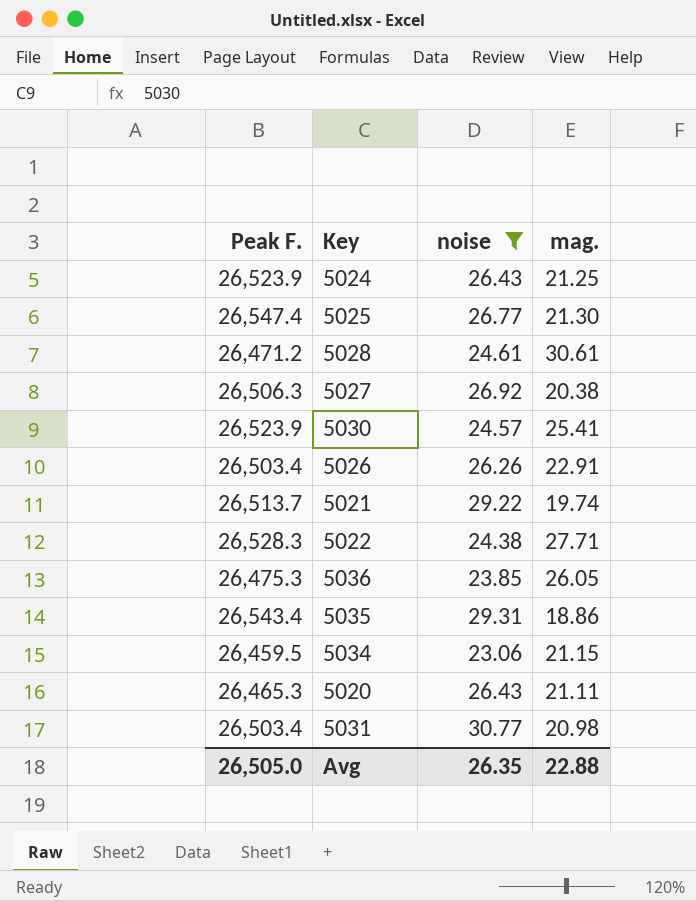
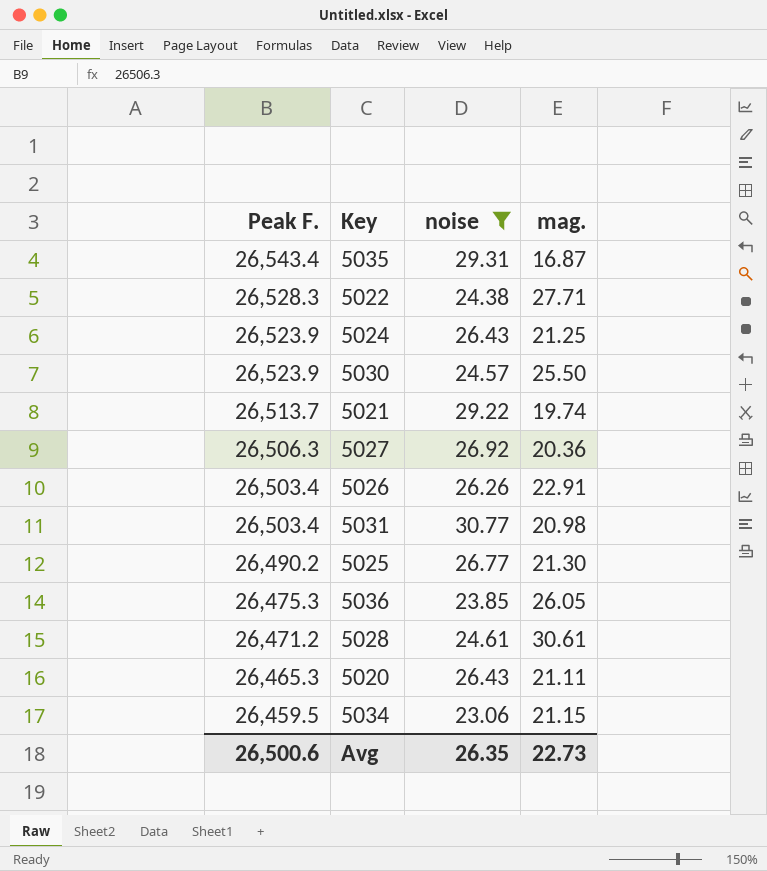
row order: none -> Peak F. descending
5035 | mag.: 18.86 -> 16.87
5030 | mag.: 25.41 -> 25.50
5027 | mag.: 20.38 -> 20.36
5025 | Peak F.: 26,547.4 -> 26,490.2
Avg | Peak F.: 26,505.0 -> 26,500.6
Avg | mag.: 22.88 -> 22.73

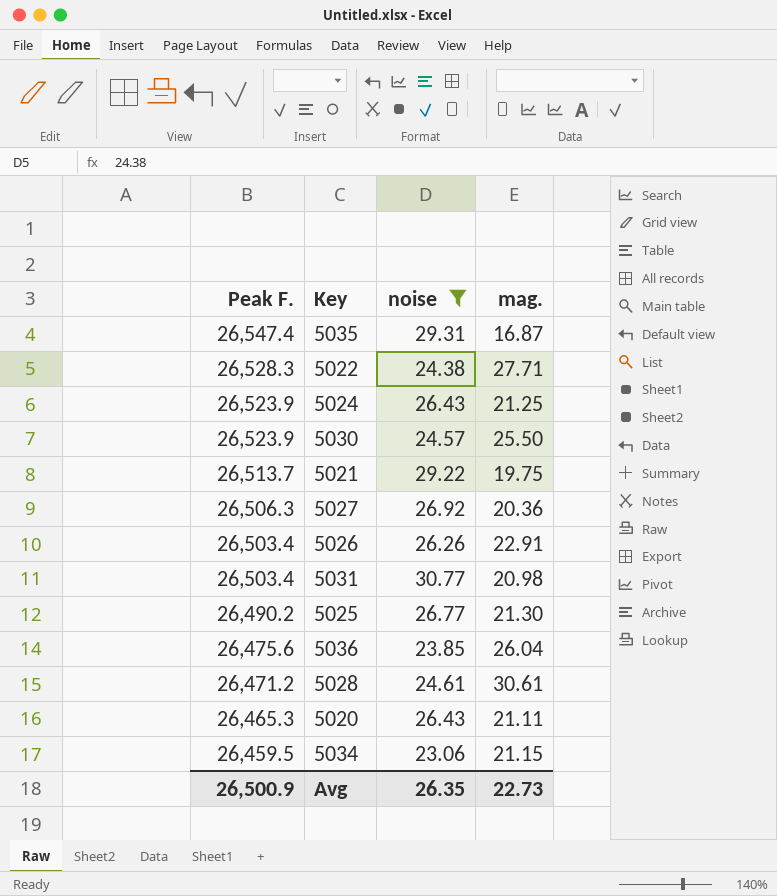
5035 | Peak F.: 26,543.4 -> 26,547.4
5021 | mag.: 19.74 -> 19.75
5036 | Peak F.: 26,475.3 -> 26,475.6
5036 | mag.: 26.05 -> 26.04
Avg | Peak F.: 26,500.6 -> 26,500.9

